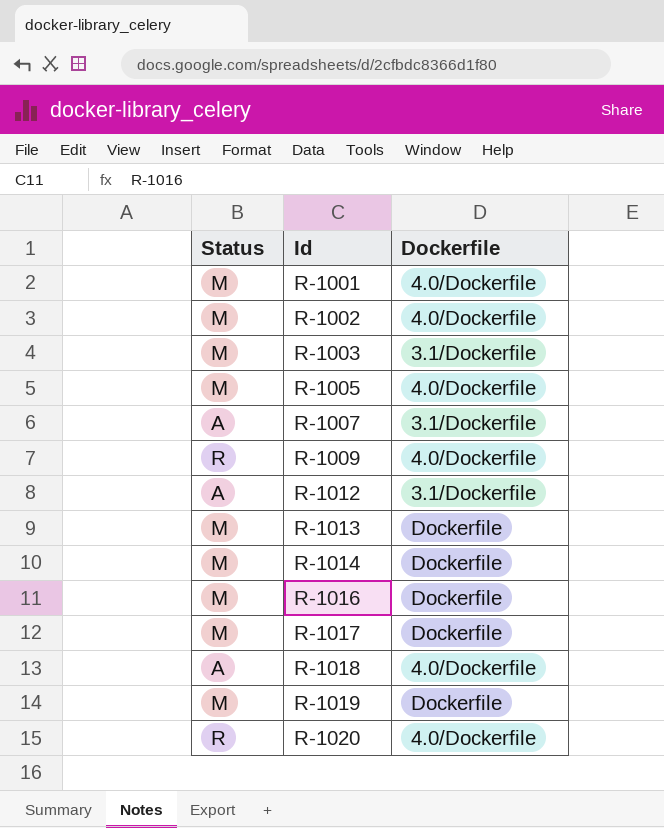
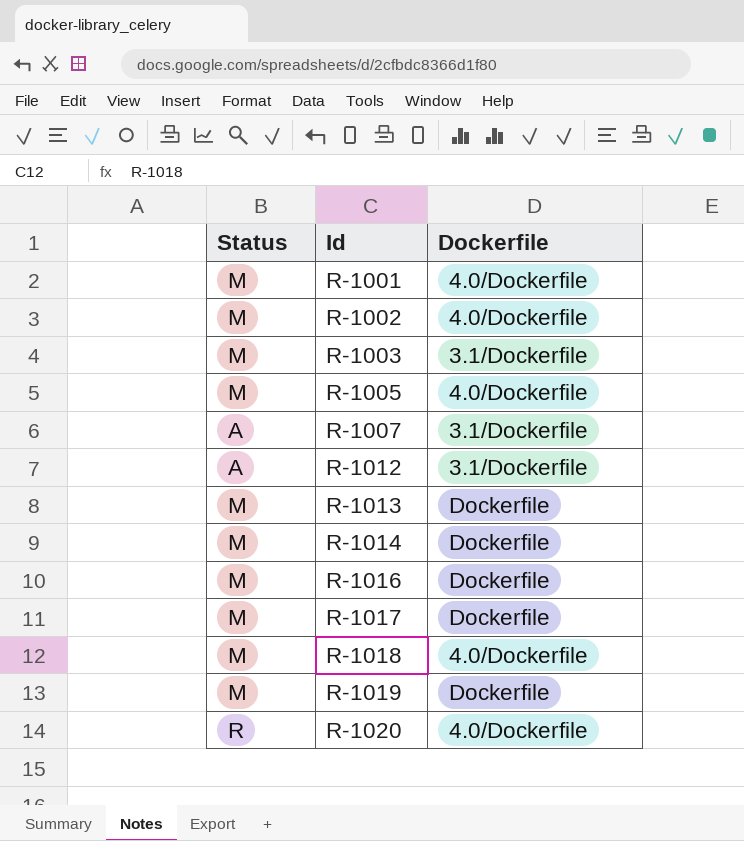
row R-1009: R | 4.0/Dockerfile -> none
R-1018 | Status: A -> M

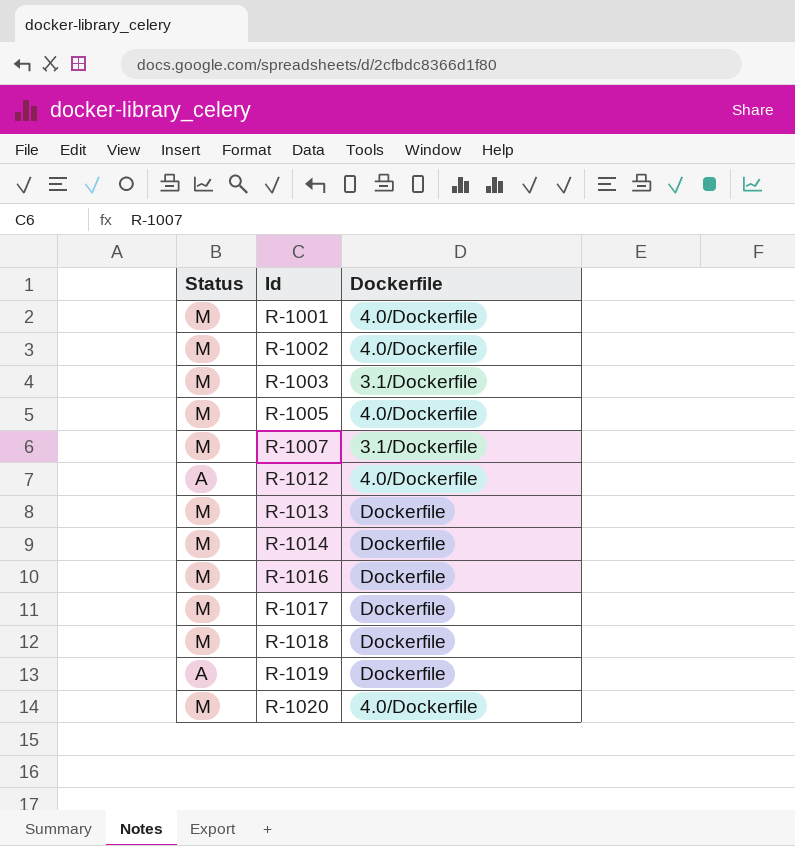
R-1007 | Status: A -> M
R-1012 | Dockerfile: 3.1/Dockerfile -> 4.0/Dockerfile
R-1018 | Dockerfile: 4.0/Dockerfile -> Dockerfile
R-1019 | Status: M -> A
R-1020 | Status: R -> M

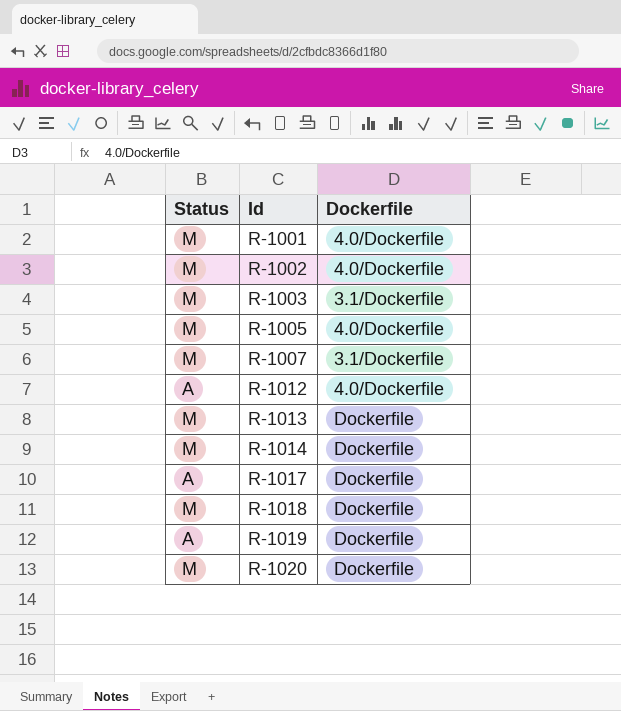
row R-1016: M | Dockerfile -> none
R-1017 | Status: M -> A
R-1020 | Dockerfile: 4.0/Dockerfile -> Dockerfile

